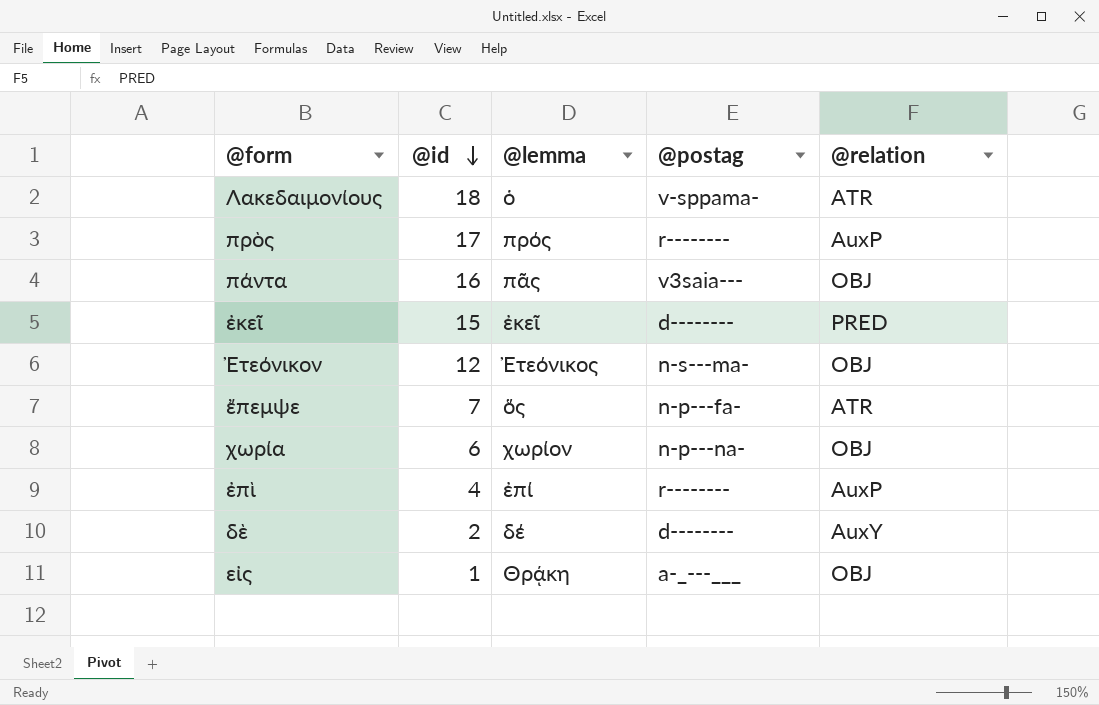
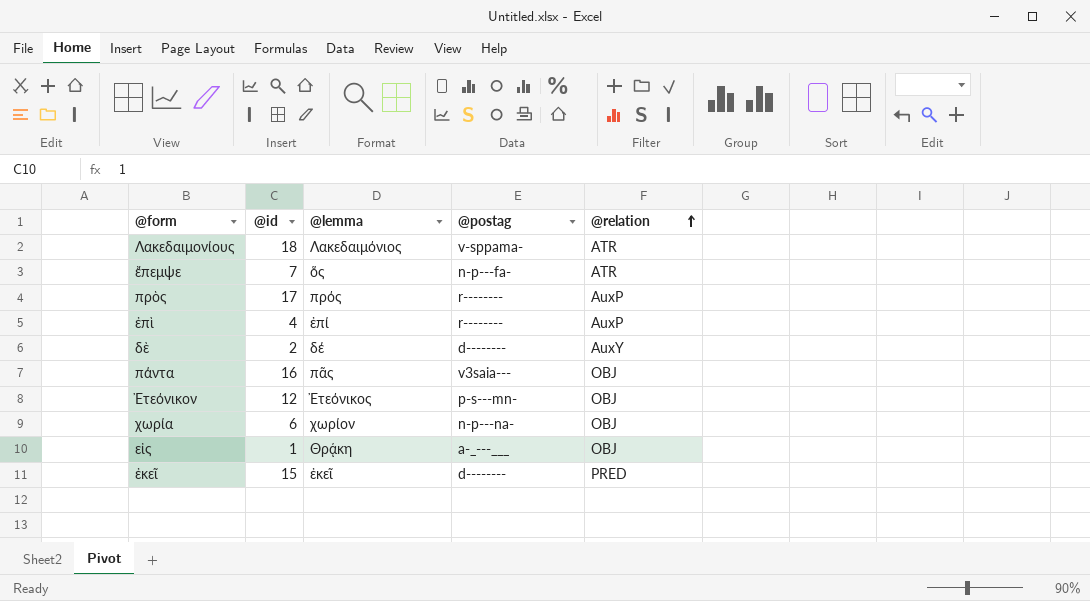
row order: @id descending -> @relation ascending
Λακεδαιμονίους | @lemma: ὁ -> Λακεδαιμόνιος
Ἐτεόνικον | @postag: n-s---ma- -> p-s---mn-

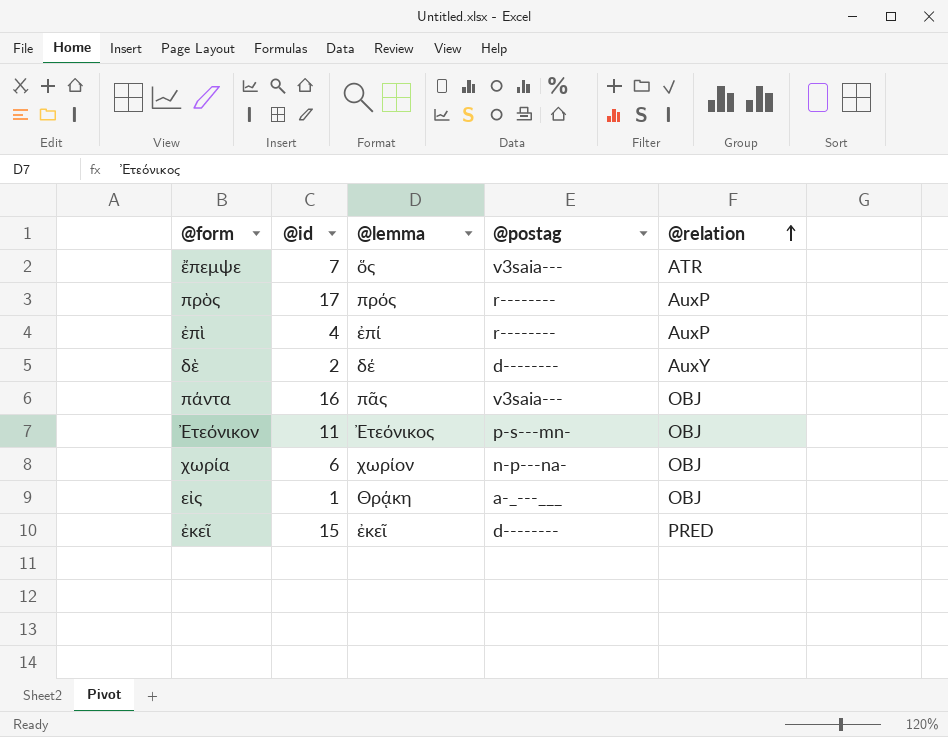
row Λακεδαιμονίους: 18 | Λακεδαιμόνιος | v-sppama- | ATR -> none
ἔπεμψε | @postag: n-p---fa- -> v3saia---
Ἐτεόνικον | @id: 12 -> 11

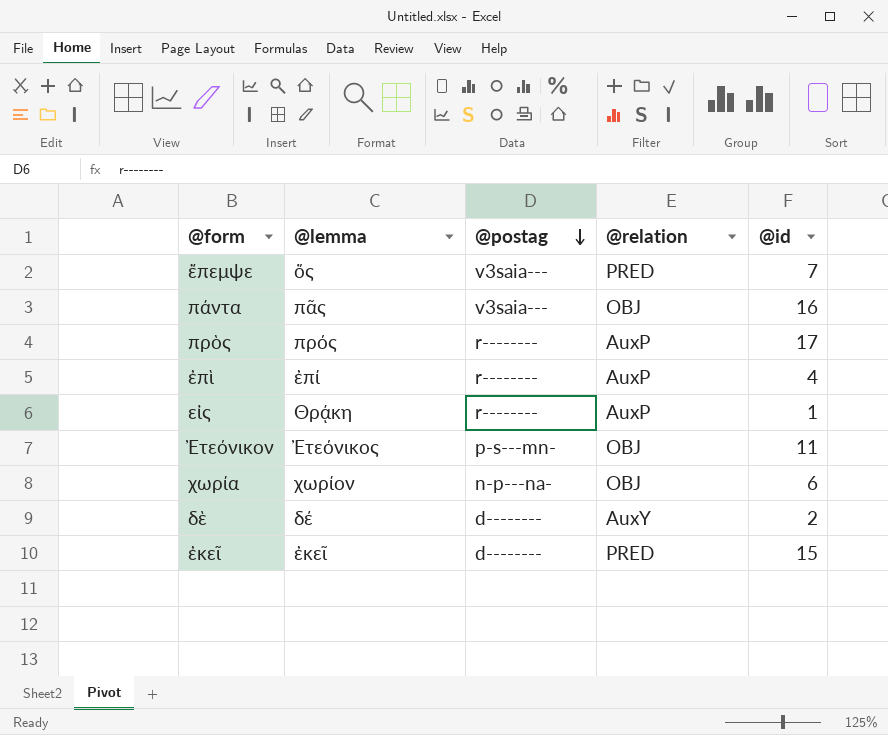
row order: @relation ascending -> @postag descending
column @id | position: 2 -> 5
ἔπεμψε | @relation: ATR -> PRED
εἰς | @postag: a-_---___ -> r--------
εἰς | @relation: OBJ -> AuxP

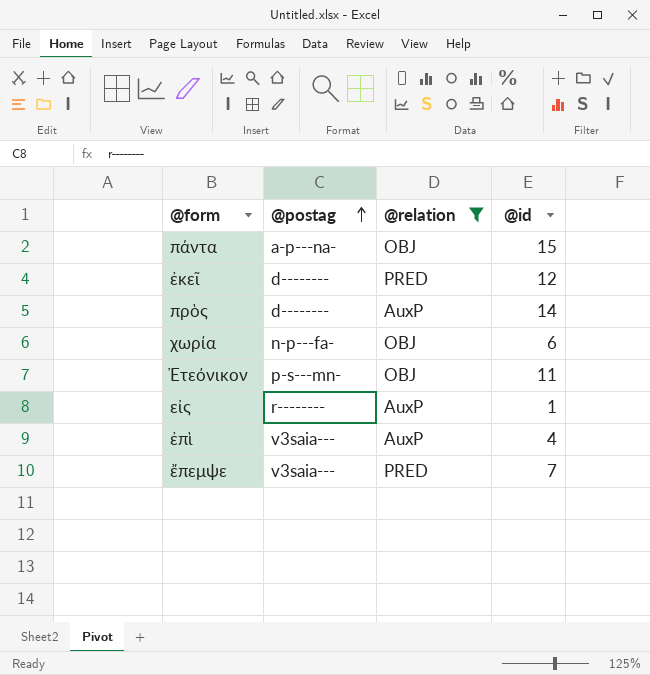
filter: none -> @relation != AuxY
row order: @postag descending -> @postag ascending
column @lemma | position: 2 -> none
πάντα | @postag: v3saia--- -> a-p---na-
πάντα | @id: 16 -> 15
ἐκεῖ | @id: 15 -> 12
πρὸς | @postag: r-------- -> d--------
πρὸς | @id: 17 -> 14
χωρία | @postag: n-p---na- -> n-p---fa-
ἐπὶ | @postag: r-------- -> v3saia---

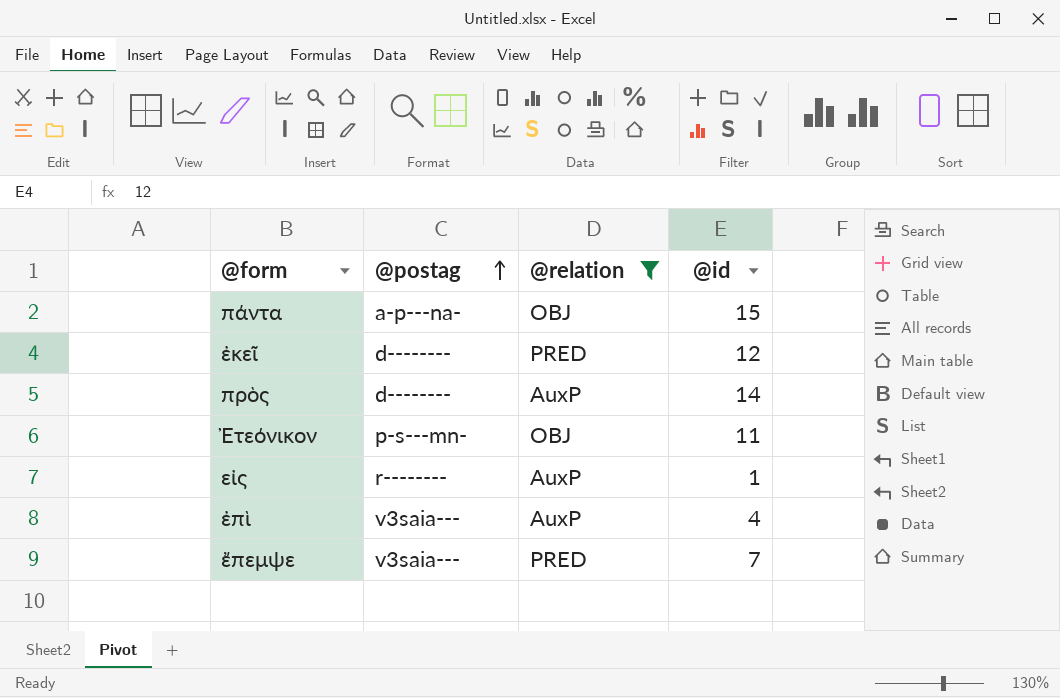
row χωρία: n-p---fa- | OBJ | 6 -> none

